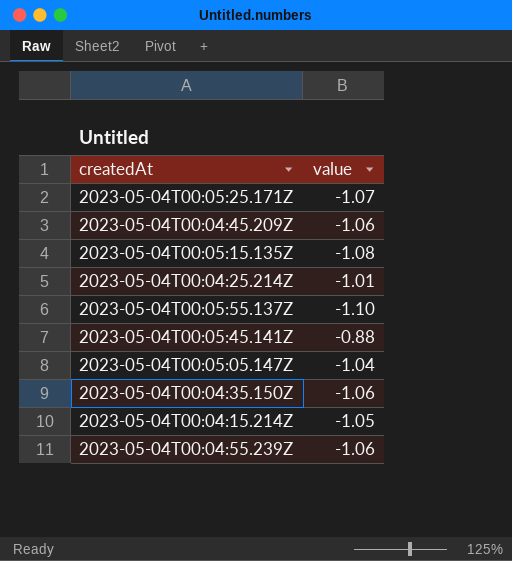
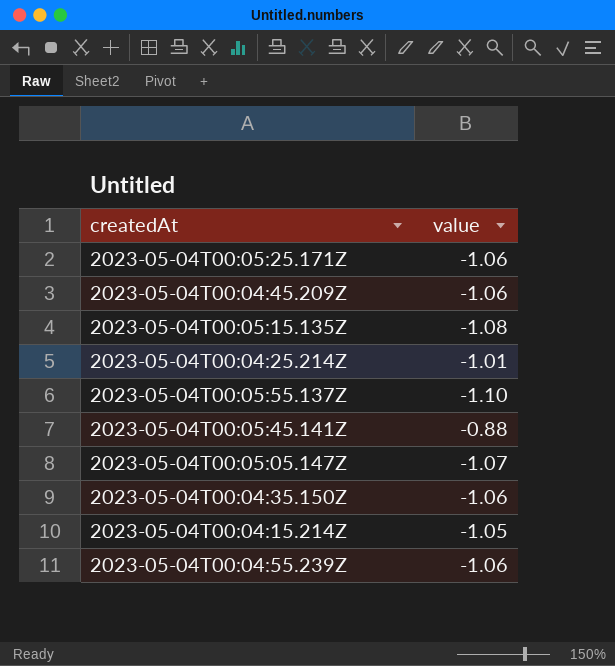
2023-05-04T00:05:25.171Z | value: -1.07 -> -1.06
2023-05-04T00:05:05.147Z | value: -1.04 -> -1.07

